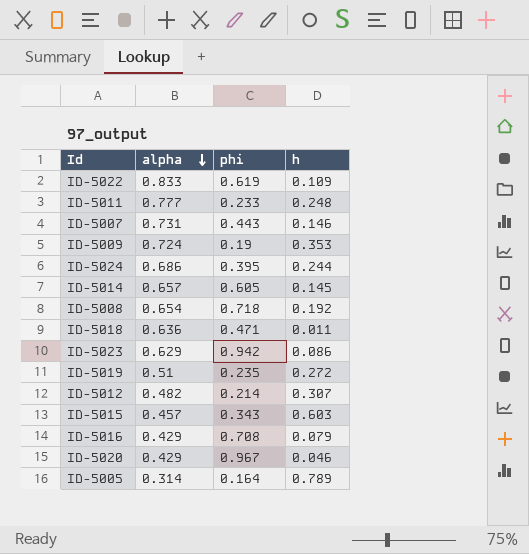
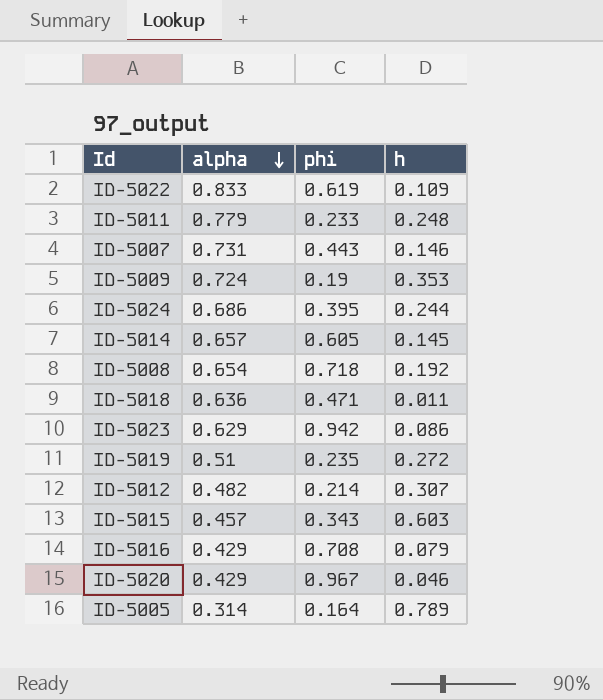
ID-5011 | alpha: 0.777 -> 0.779

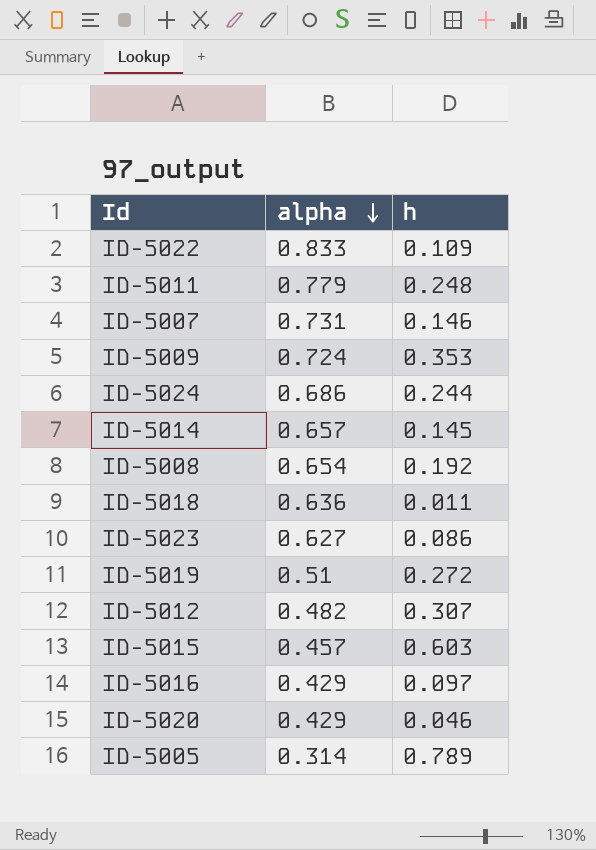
column phi | position: 3 -> none
ID-5023 | alpha: 0.629 -> 0.627
ID-5016 | h: 0.079 -> 0.097

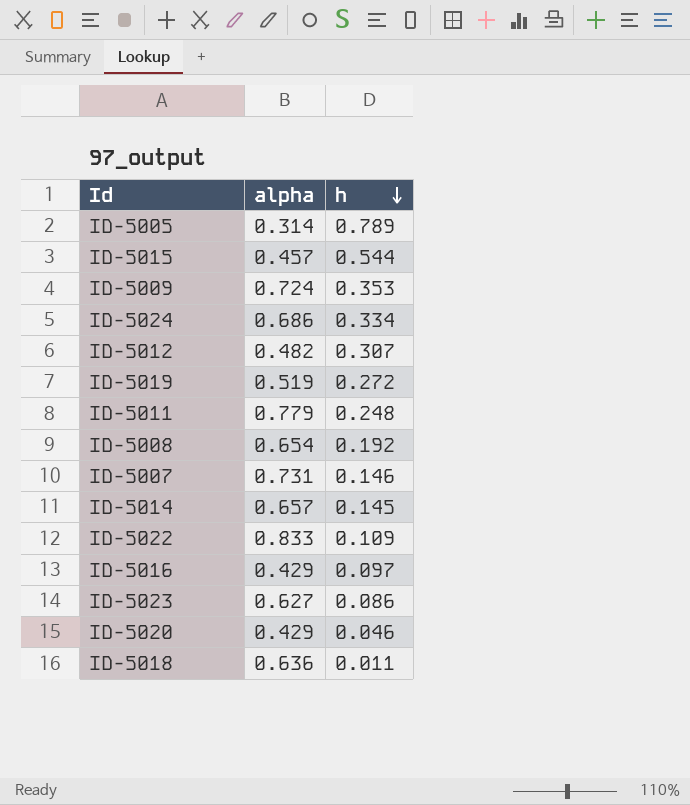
row order: alpha descending -> h descending
ID-5015 | h: 0.603 -> 0.544
ID-5024 | h: 0.244 -> 0.334
ID-5019 | alpha: 0.51 -> 0.519

